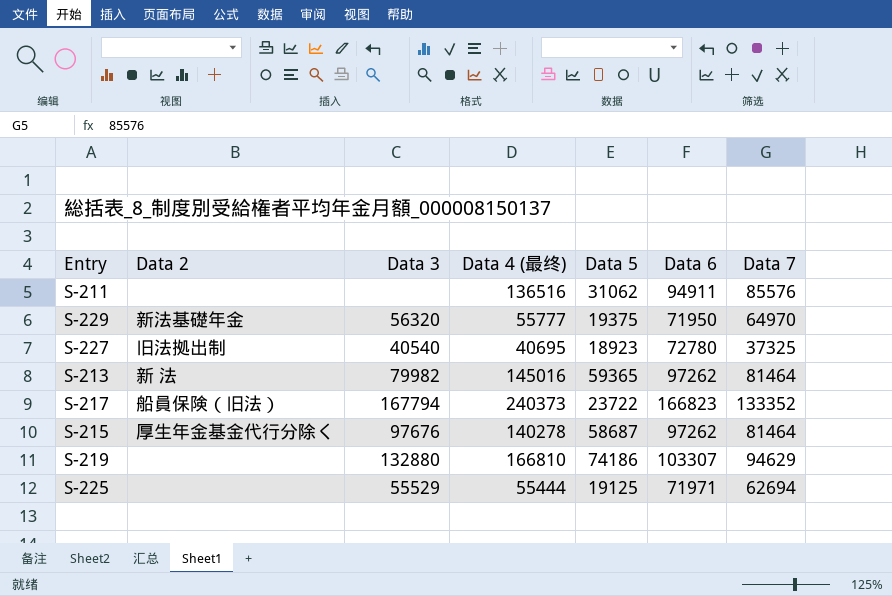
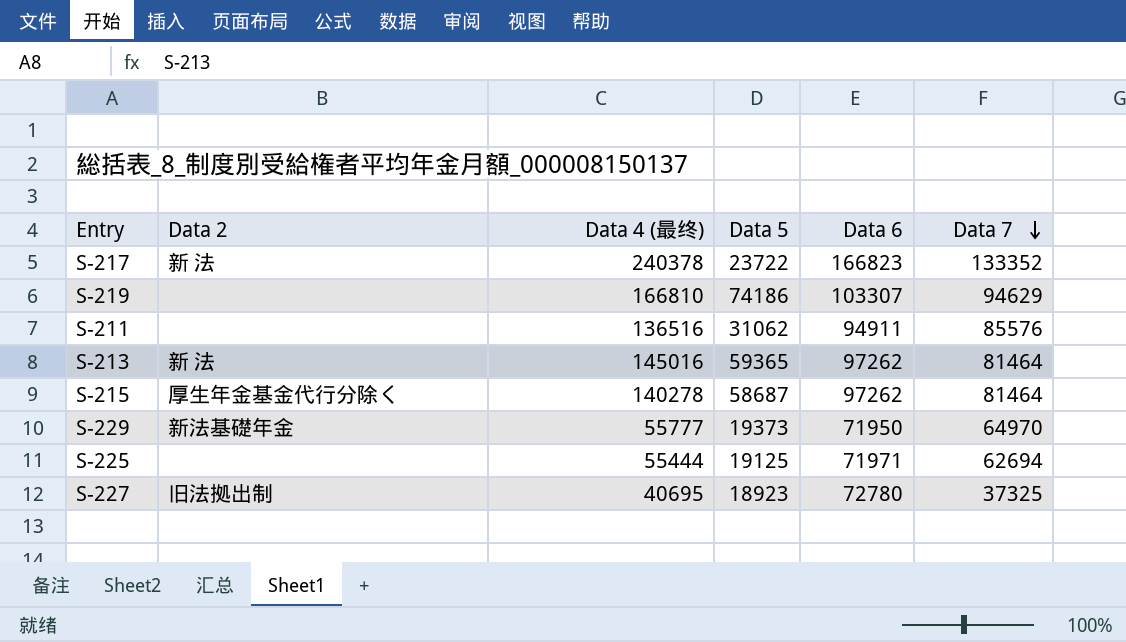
row order: none -> Data 7 descending
column Data 3 | position: 3 -> none
S-217 | Data 2: 船員保険（旧法） -> 新 法
S-217 | Data 4 (最终): 240373 -> 240378
S-229 | Data 5: 19375 -> 19373

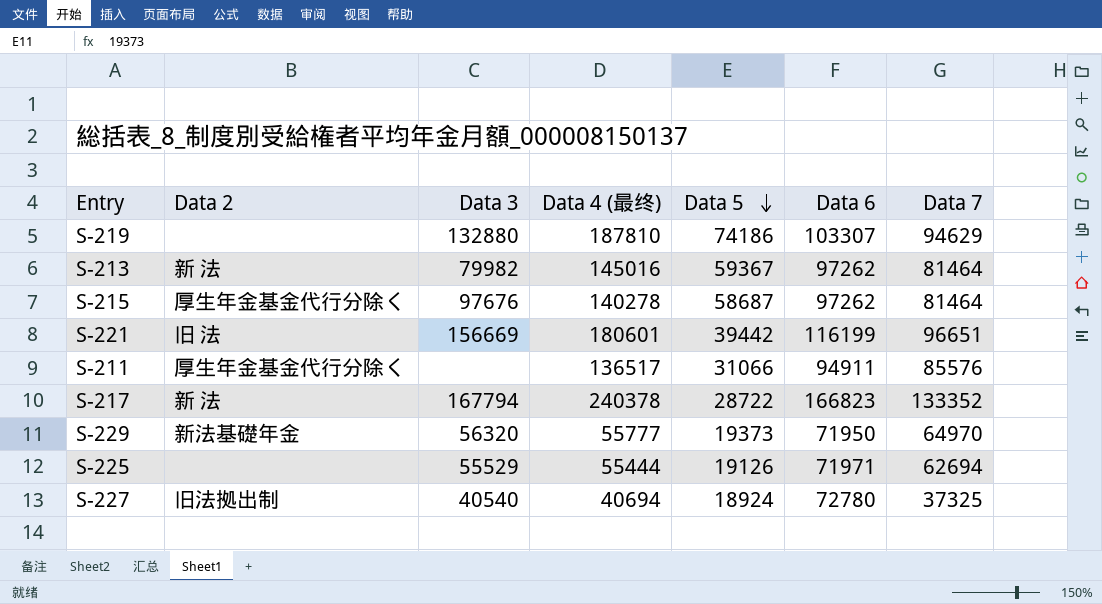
row order: Data 7 descending -> Data 5 descending
column Data 3 | position: none -> 3
S-219 | Data 4 (最终): 166810 -> 187810
S-213 | Data 5: 59365 -> 59367
row S-221: none -> 旧 法 | 156669 | 180601 | 39442 | 116199 | 96651
S-211 | Data 2: none -> 厚生年金基金代行分除く
S-211 | Data 4 (最终): 136516 -> 136517
S-211 | Data 5: 31062 -> 31066
S-217 | Data 5: 23722 -> 28722
S-225 | Data 5: 19125 -> 19126
S-227 | Data 4 (最终): 40695 -> 40694
S-227 | Data 5: 18923 -> 18924

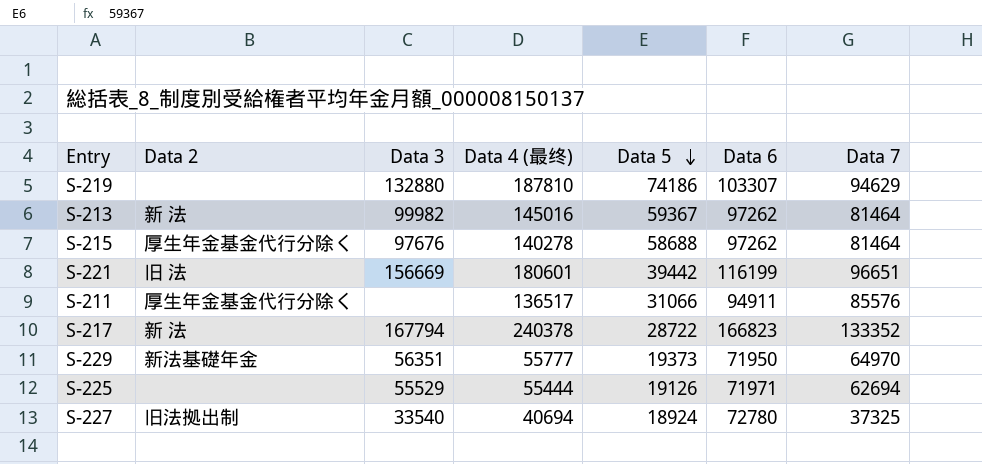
S-213 | Data 3: 79982 -> 99982
S-215 | Data 5: 58687 -> 58688
S-229 | Data 3: 56320 -> 56351
S-227 | Data 3: 40540 -> 33540

